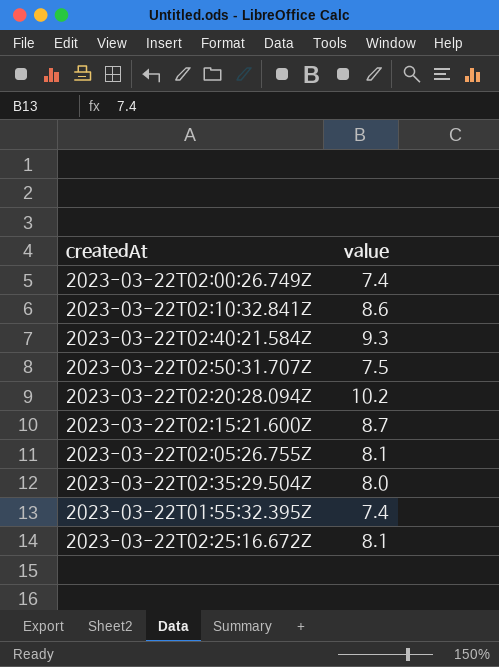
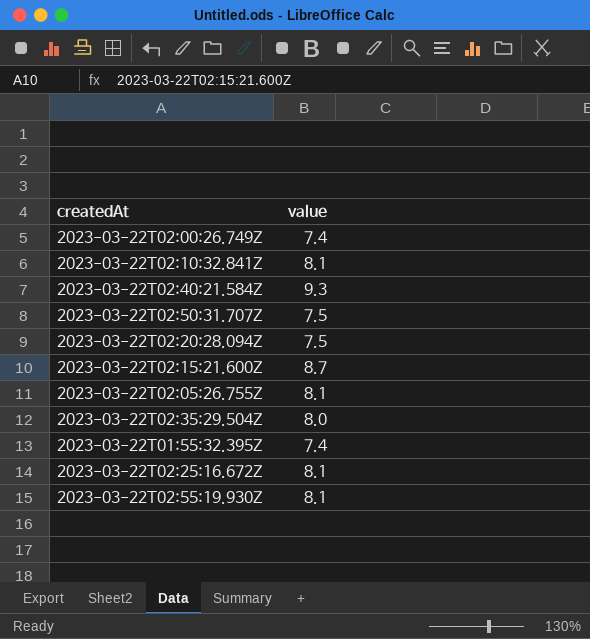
2023-03-22T02:10:32.841Z | value: 8.6 -> 8.1
2023-03-22T02:20:28.094Z | value: 10.2 -> 7.5
row 2023-03-22T02:55:19.930Z: none -> 8.1

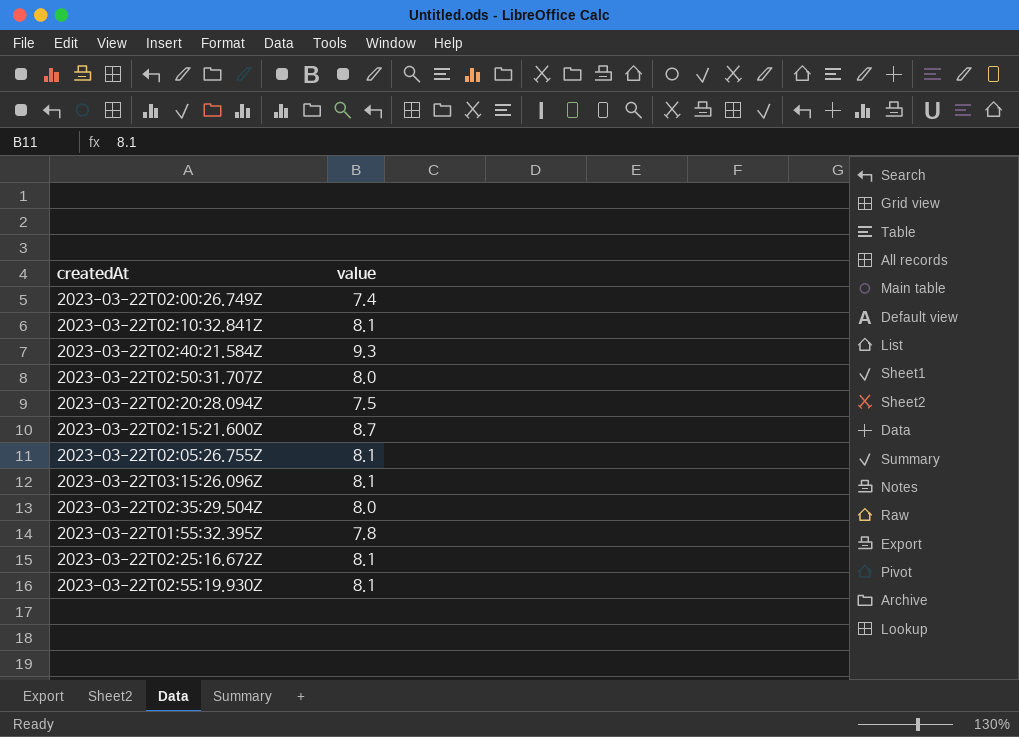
2023-03-22T02:50:31.707Z | value: 7.5 -> 8.0
row 2023-03-22T03:15:26.096Z: none -> 8.1
2023-03-22T01:55:32.395Z | value: 7.4 -> 7.8

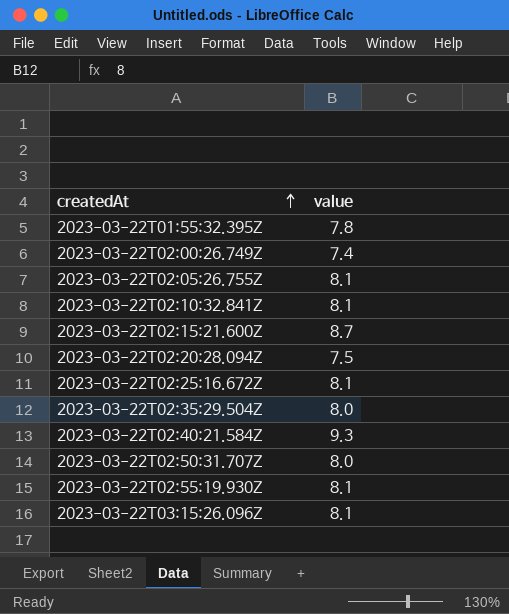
row order: none -> createdAt ascending

